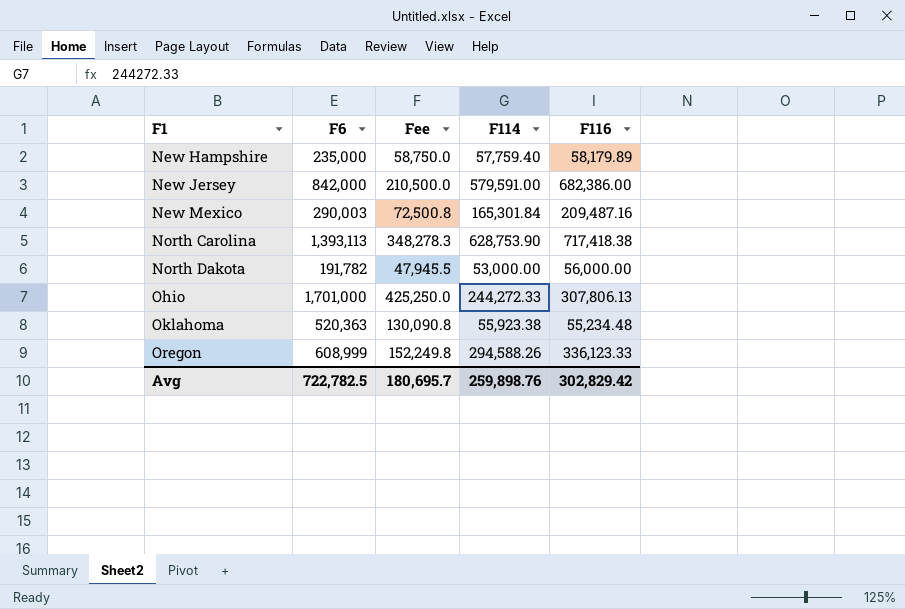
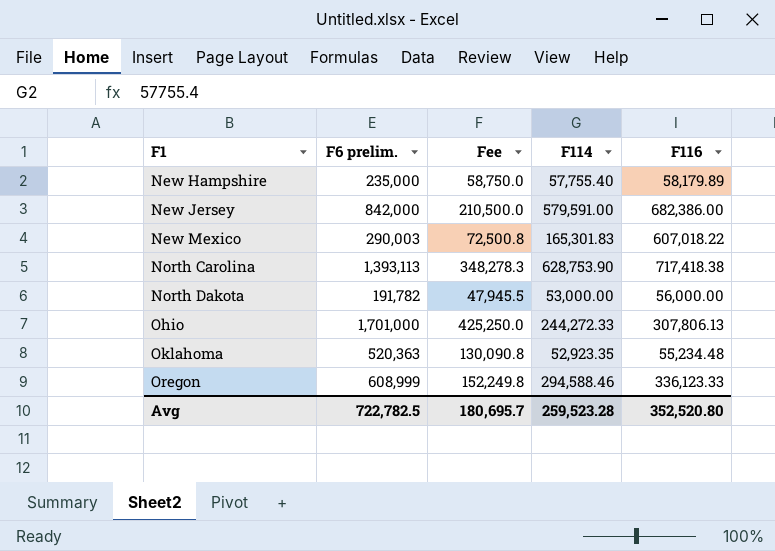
column name: F6 -> F6 prelim.
New Hampshire | F114: 57,759.40 -> 57,755.40
New Mexico | F114: 165,301.84 -> 165,301.83
New Mexico | F116: 209,487.16 -> 607,018.22
Oklahoma | F114: 55,923.38 -> 52,923.35
Oregon | F114: 294,588.26 -> 294,588.46
Avg | F114: 259,898.76 -> 259,523.28
Avg | F116: 302,829.42 -> 352,520.80

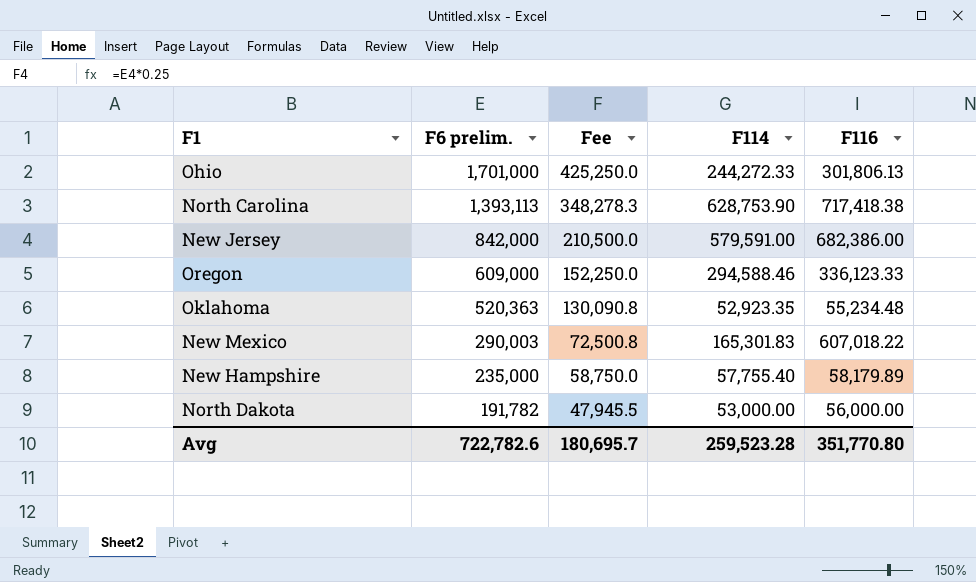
row order: F1 ascending -> F6 prelim. descending
Ohio | F116: 307,806.13 -> 301,806.13
Oregon | F6 prelim.: 608,999 -> 609,000
Oregon | Fee: 152,249.8 -> 152,250.0
Avg | F6 prelim.: 722,782.5 -> 722,782.6
Avg | F116: 352,520.80 -> 351,770.80

